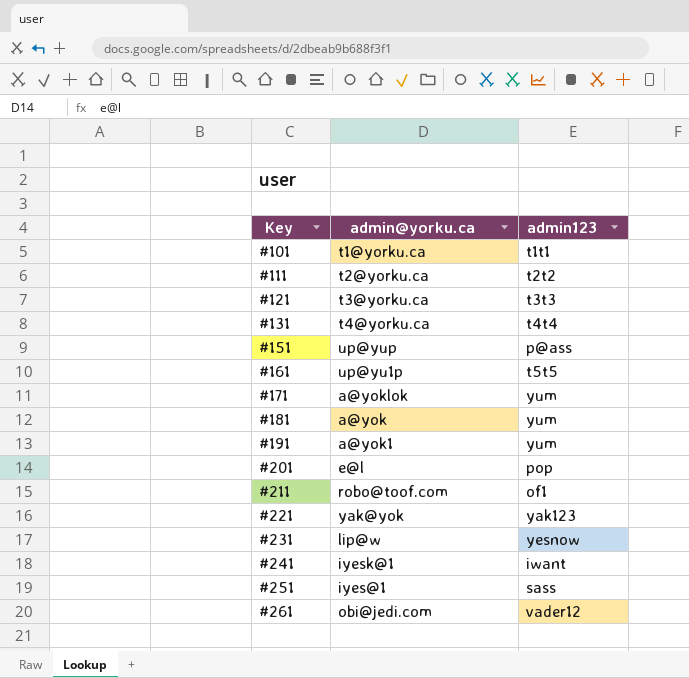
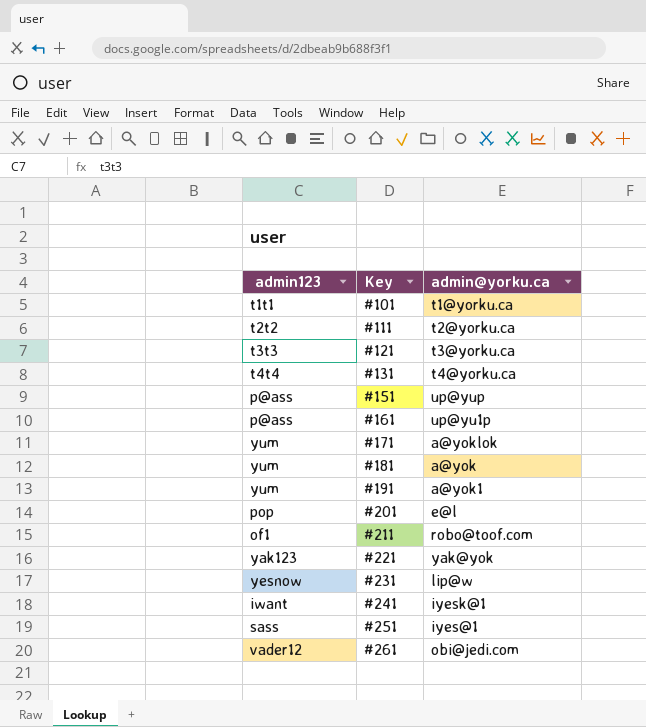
column admin123 | position: 3 -> 1
#161 | admin123: t5t5 -> p@ass

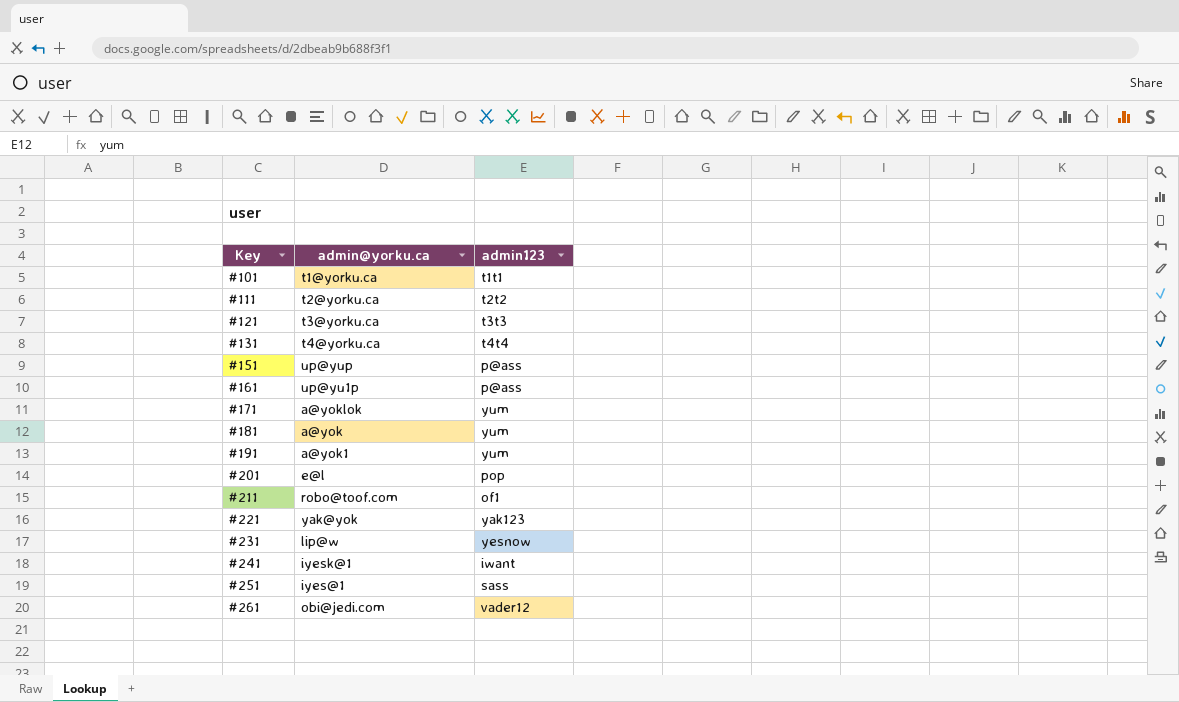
column admin123 | position: 1 -> 3

